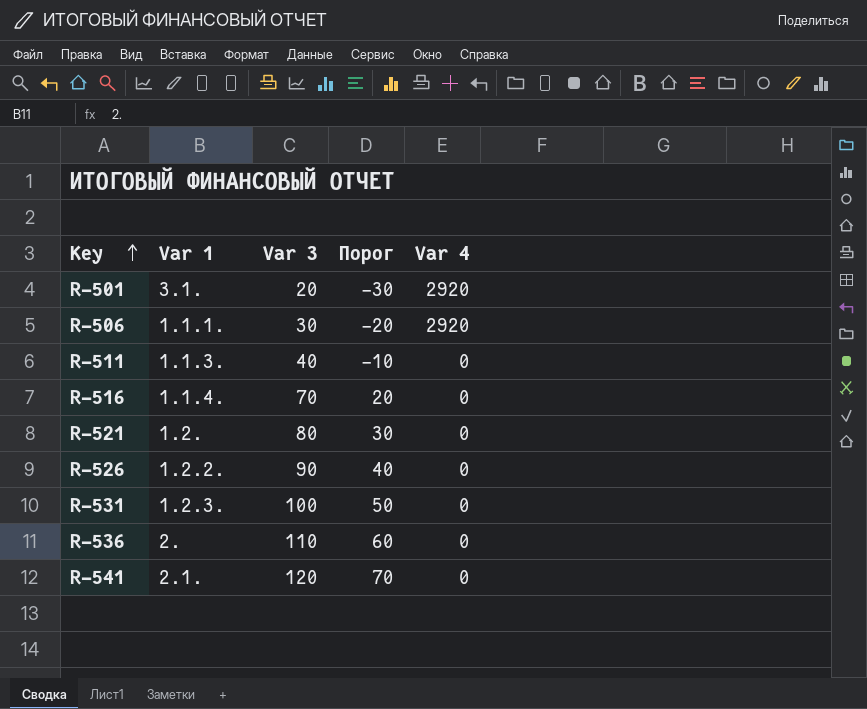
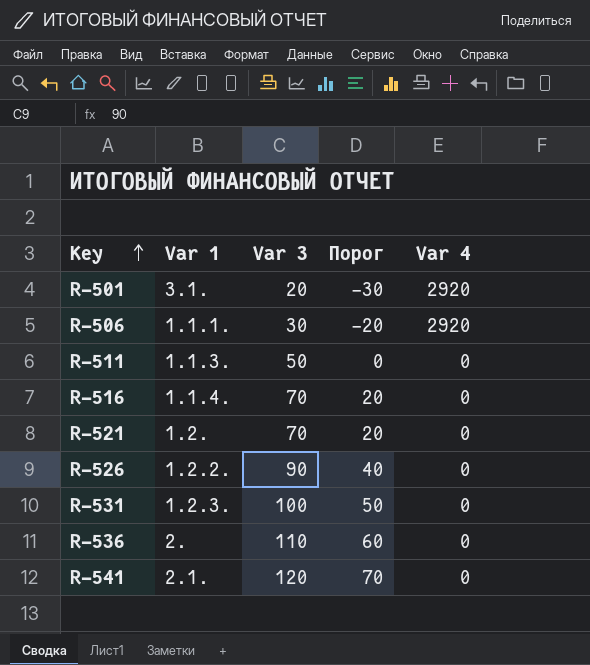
R-511 | Var 3: 40 -> 50
R-511 | Порог: -10 -> 0
R-521 | Var 3: 80 -> 70
R-521 | Порог: 30 -> 20

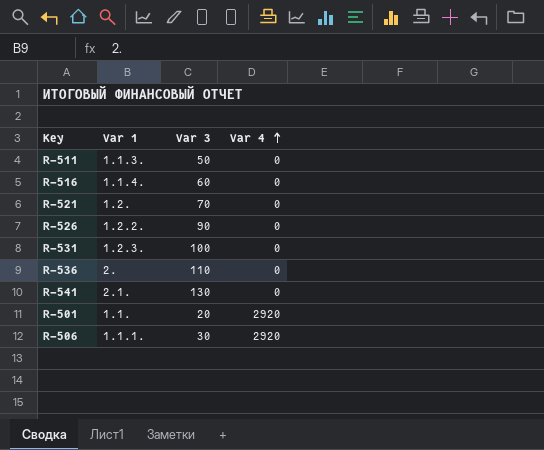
row order: Key ascending -> Var 4 ascending
column Порог | formula: [Var 3] - 50 -> none
R-516 | Var 3: 70 -> 60
R-541 | Var 3: 120 -> 130
R-501 | Var 1: 3.1. -> 1.1.

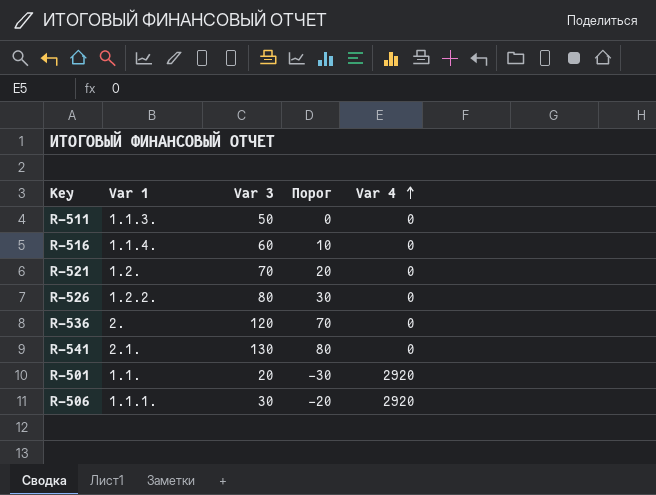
column Порог | formula: none -> [Var 3] - 50
row R-531: 1.2.3. | 100 | 0 -> none
R-526 | Var 3: 90 -> 80
R-536 | Var 3: 110 -> 120

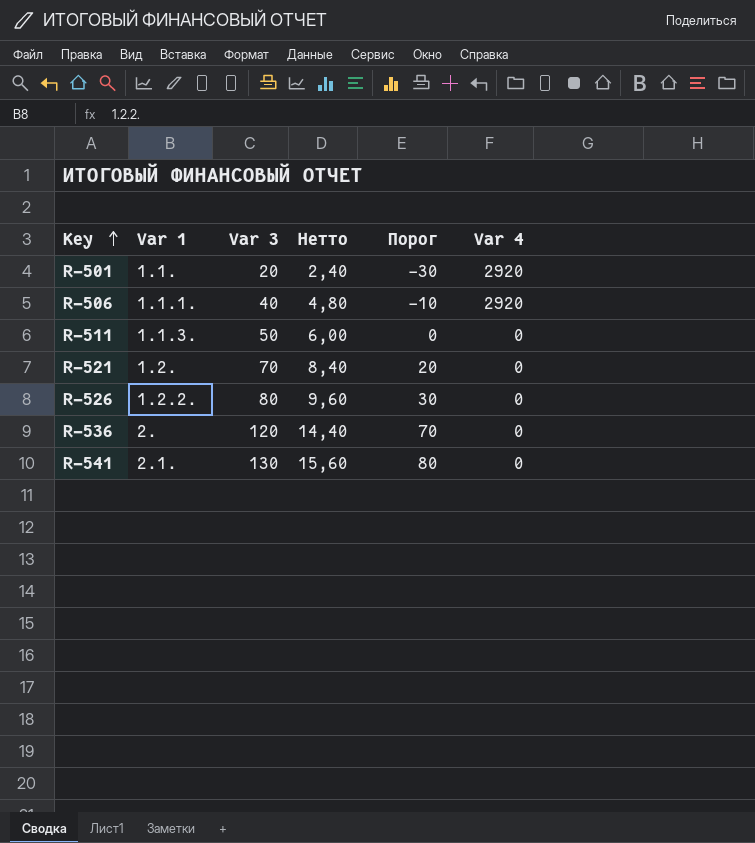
row order: Var 4 ascending -> Key ascending
column Нетто | formula: none -> [Var 3] * 0,12
row R-516: 1.1.4. | 60 | 10 | 0 -> none
R-506 | Var 3: 30 -> 40
R-506 | Порог: -20 -> -10

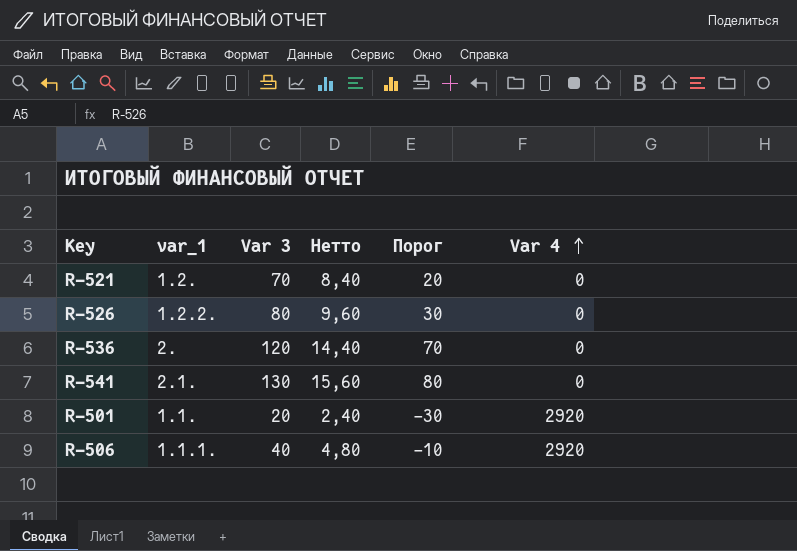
row order: Key ascending -> Var 4 ascending
column name: Var 1 -> var_1
row R-511: 1.1.3. | 50 | 6,00 | 0 | 0 -> none

